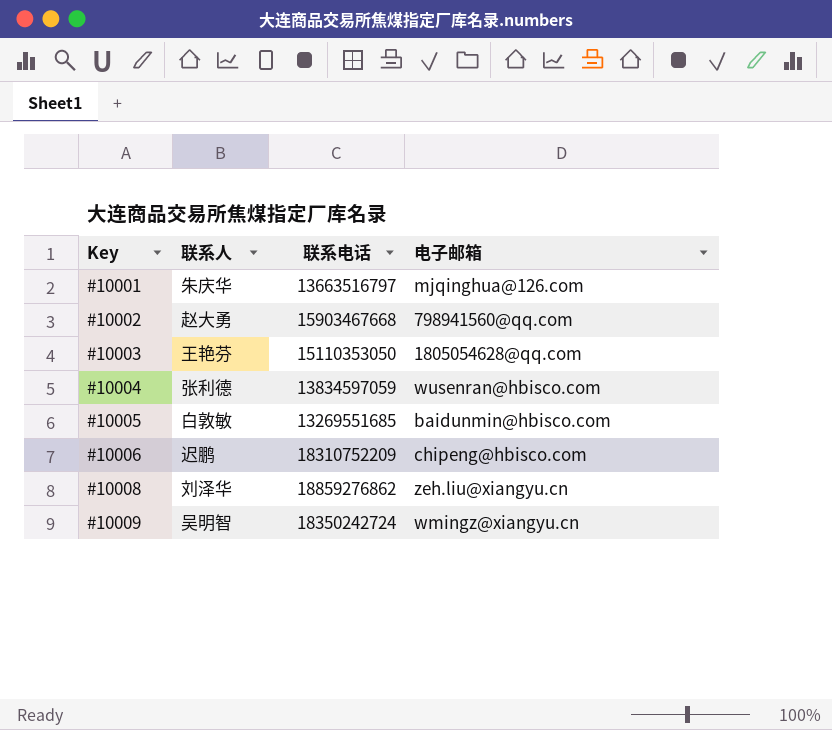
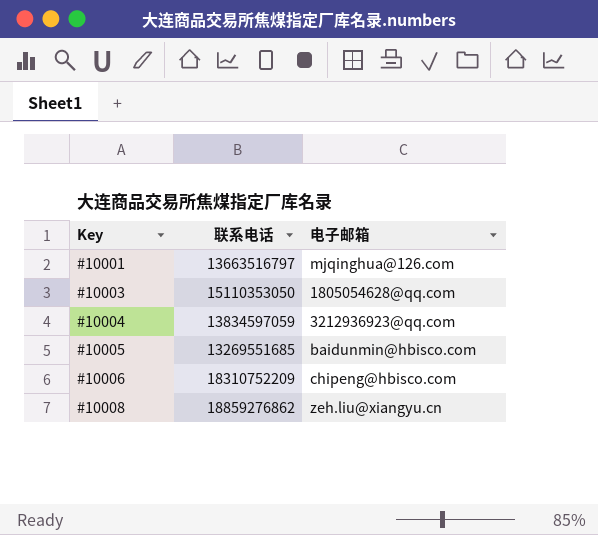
column 联系人 | position: 2 -> none
row #10002: 赵大勇 | 15903467668 | 798941560@qq.com -> none
row #10009: 吴明智 | 18350242724 | wmingz@xiangyu.cn -> none
#10004 | 电子邮箱: wusenran@hbisco.com -> 3212936923@qq.com

